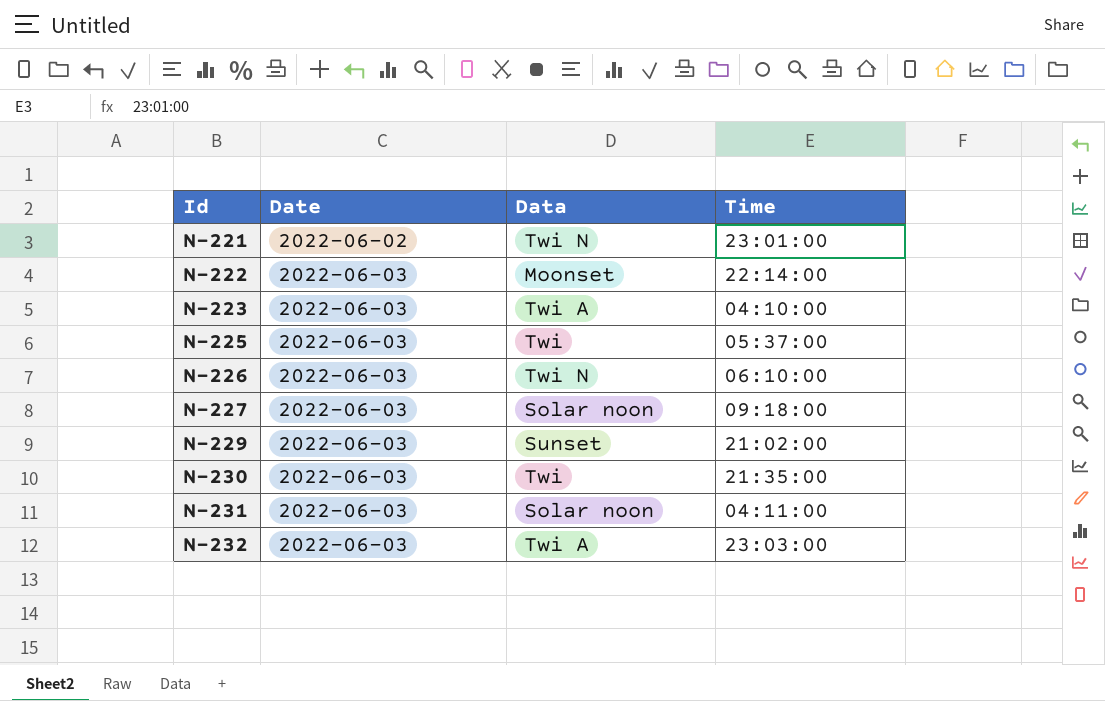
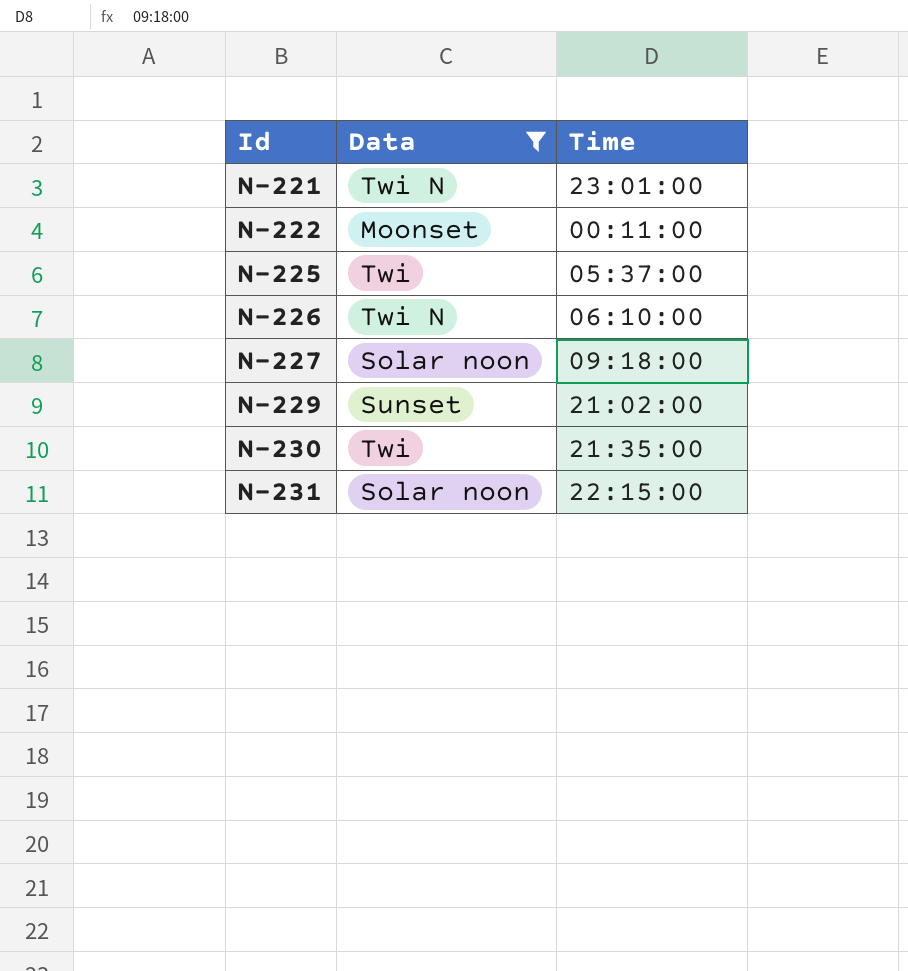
filter: none -> Data != Twi A
column Date | position: 2 -> none
N-222 | Time: 22:14:00 -> 00:11:00
N-231 | Time: 04:11:00 -> 22:15:00

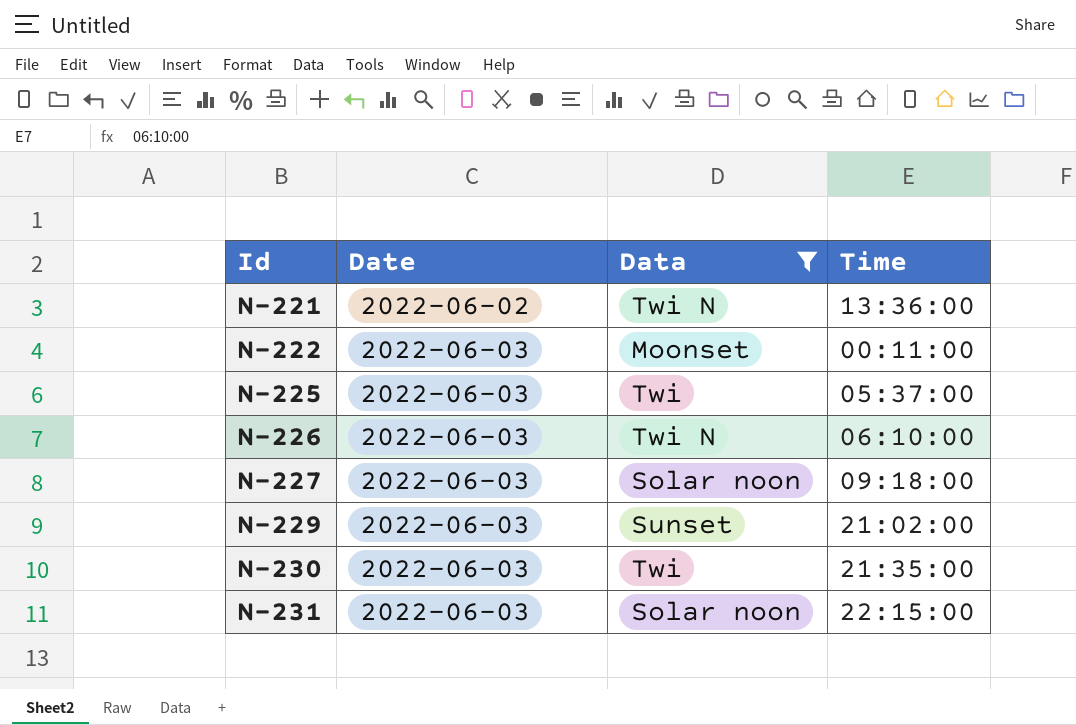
column Date | position: none -> 2
N-221 | Time: 23:01:00 -> 13:36:00

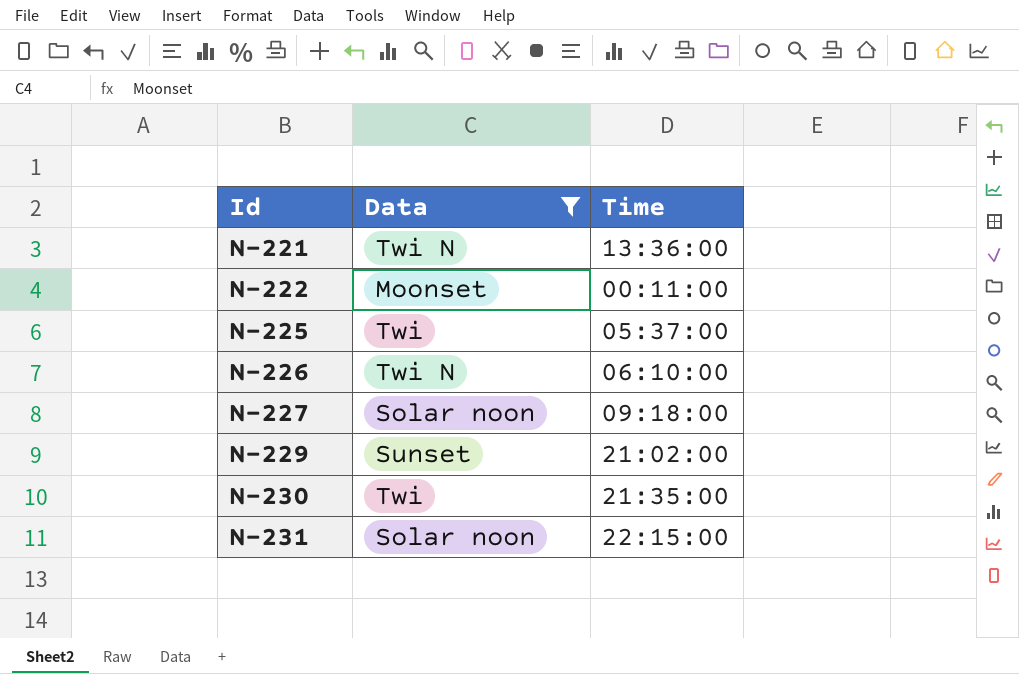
column Date | position: 2 -> none

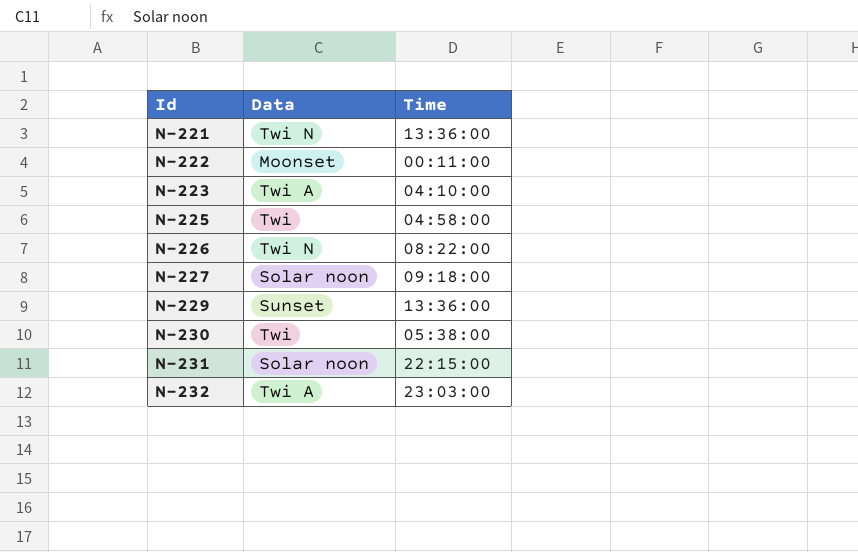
filter: Data != Twi A -> none
N-225 | Time: 05:37:00 -> 04:58:00
N-226 | Time: 06:10:00 -> 08:22:00
N-229 | Time: 21:02:00 -> 13:36:00
N-230 | Time: 21:35:00 -> 05:38:00

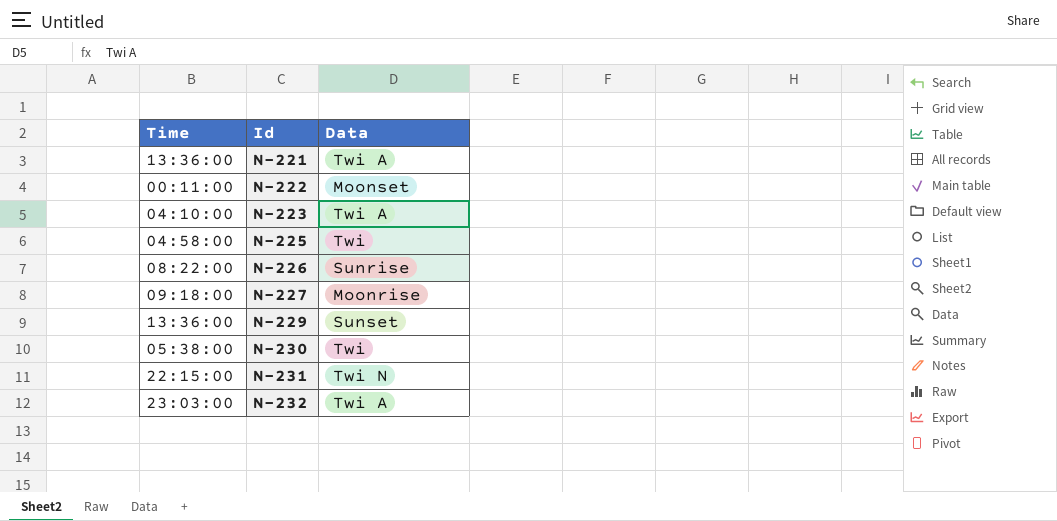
column Time | position: 3 -> 1
N-221 | Data: Twi N -> Twi A
N-226 | Data: Twi N -> Sunrise
N-227 | Data: Solar noon -> Moonrise
N-231 | Data: Solar noon -> Twi N

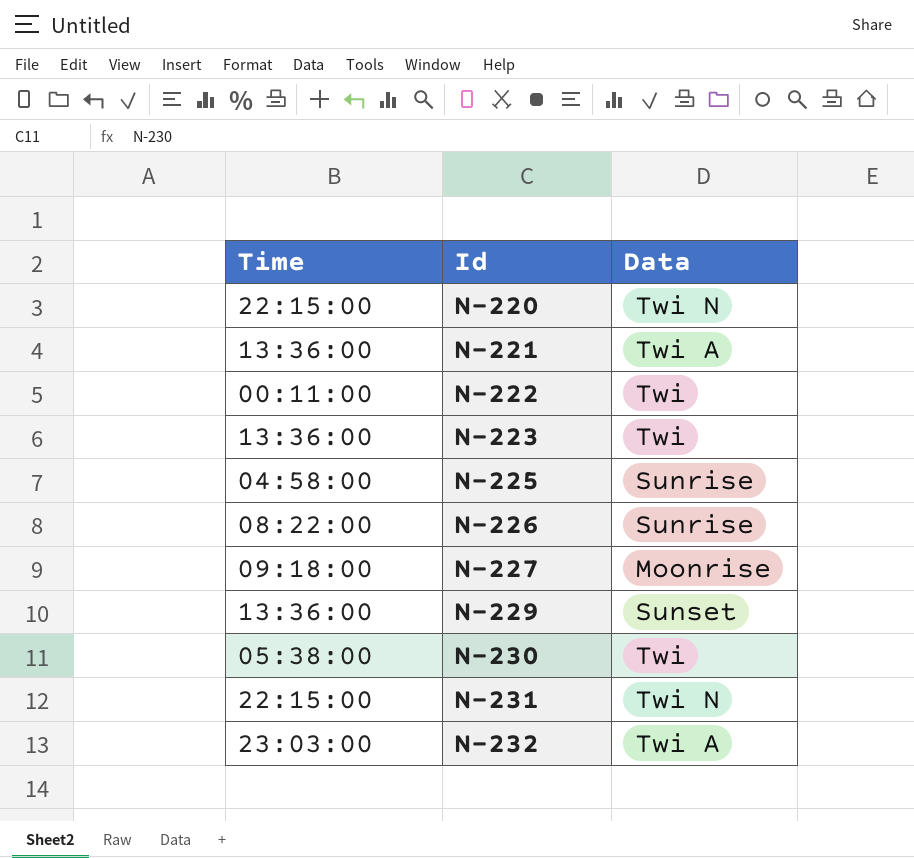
row N-220: none -> 22:15:00 | Twi N
N-222 | Data: Moonset -> Twi
N-223 | Time: 04:10:00 -> 13:36:00
N-223 | Data: Twi A -> Twi
N-225 | Data: Twi -> Sunrise

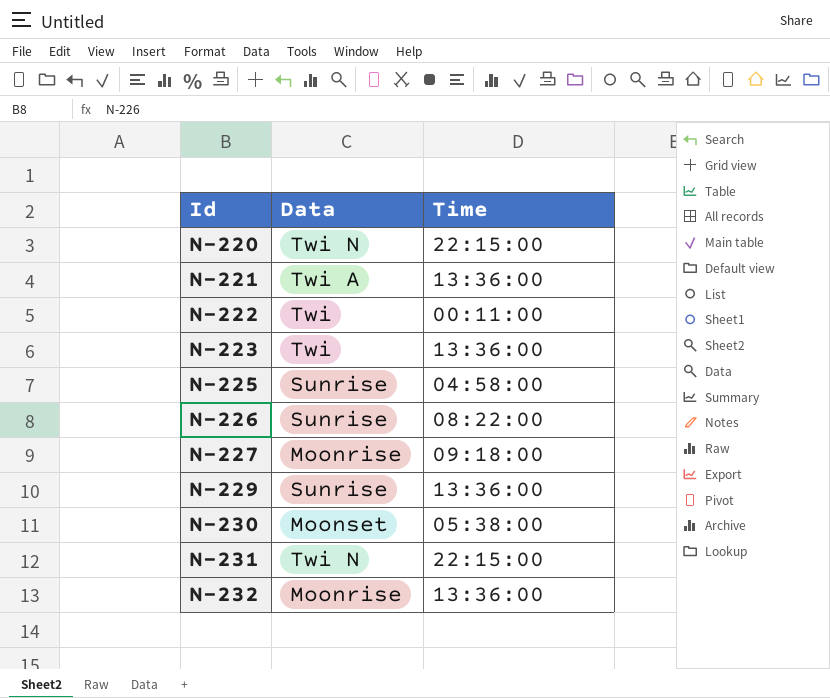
column Time | position: 1 -> 3
N-229 | Data: Sunset -> Sunrise
N-230 | Data: Twi -> Moonset
N-232 | Data: Twi A -> Moonrise
N-232 | Time: 23:03:00 -> 13:36:00

